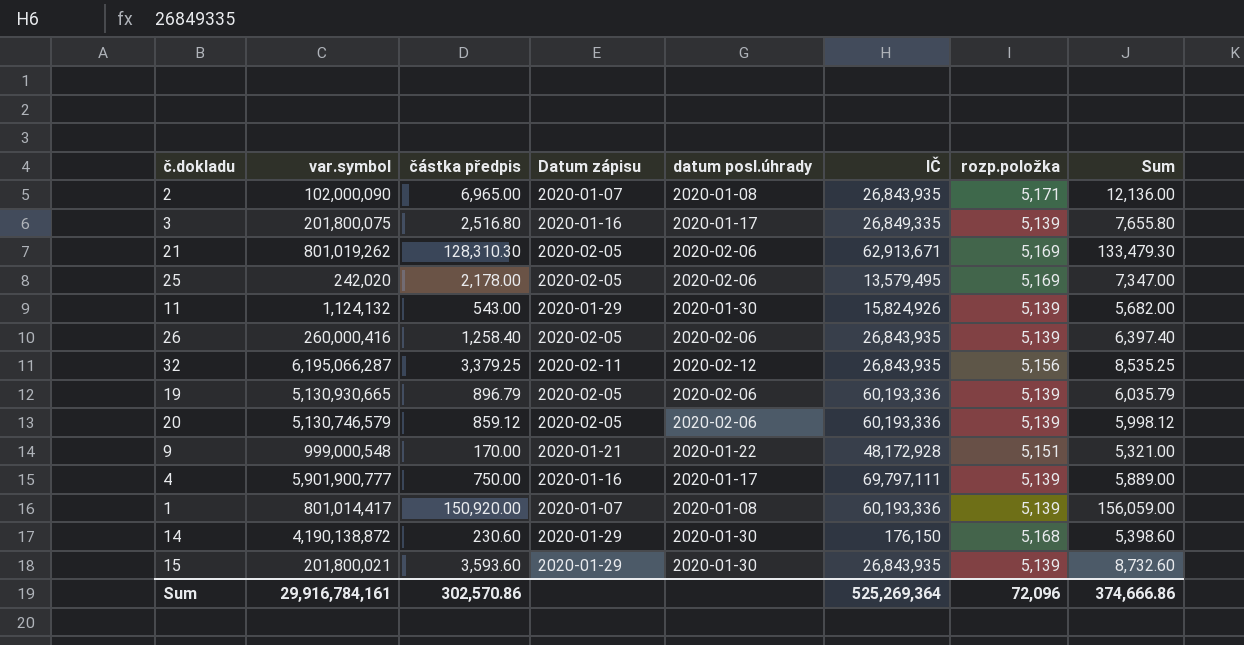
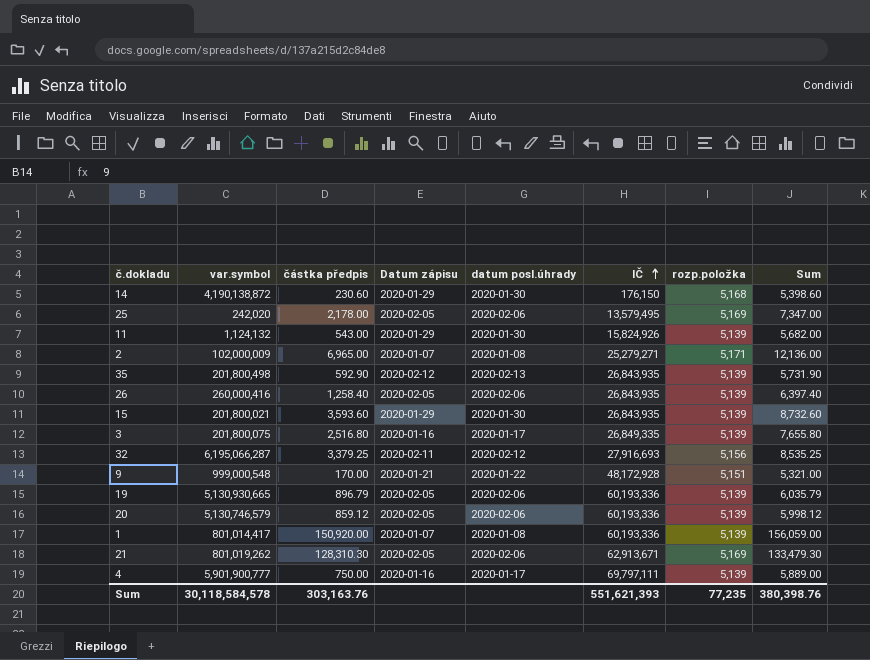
row order: none -> IČ ascending
2 | var.symbol: 102,000,090 -> 102,000,009
2 | IČ: 26,843,935 -> 25,279,271
row 35: none -> 201,800,498 | 592.90 | 2020-02-12 | 2020-02-13 | 26,843,935 | 5,139 | 5,731.90
32 | IČ: 26,843,935 -> 27,916,693
Sum | var.symbol: 29,916,784,161 -> 30,118,584,578
Sum | částka předpis: 302,570.86 -> 303,163.76
Sum | IČ: 525,269,364 -> 551,621,393
Sum | rozp.položka: 72,096 -> 77,235
Sum | Sum: 374,666.86 -> 380,398.76

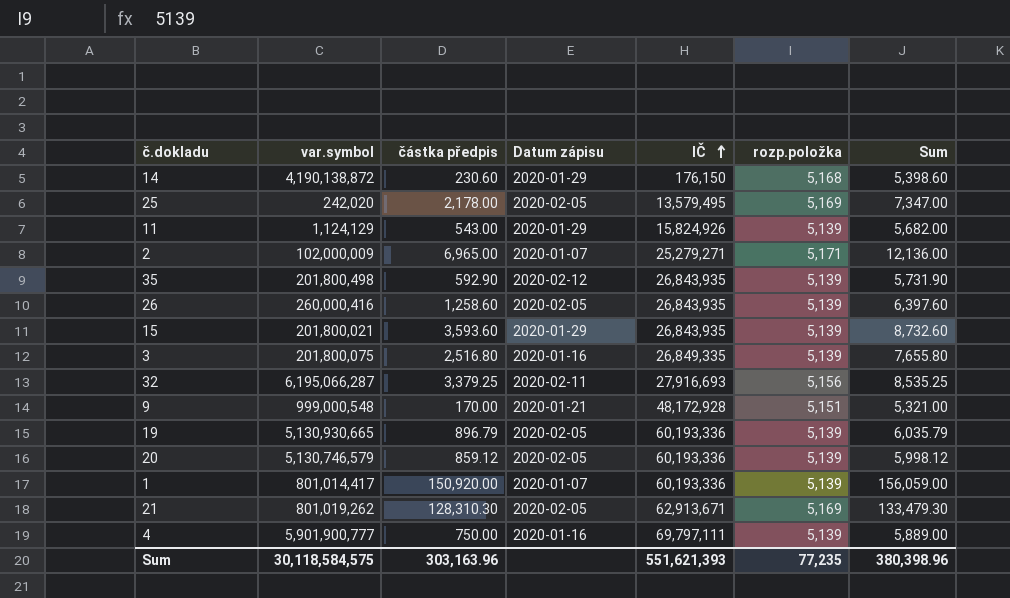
column datum posl.úhrady | position: 5 -> none
11 | var.symbol: 1,124,132 -> 1,124,129
26 | částka předpis: 1,258.40 -> 1,258.60
26 | Sum: 6,397.40 -> 6,397.60
Sum | var.symbol: 30,118,584,578 -> 30,118,584,575
Sum | částka předpis: 303,163.76 -> 303,163.96
Sum | Sum: 380,398.76 -> 380,398.96

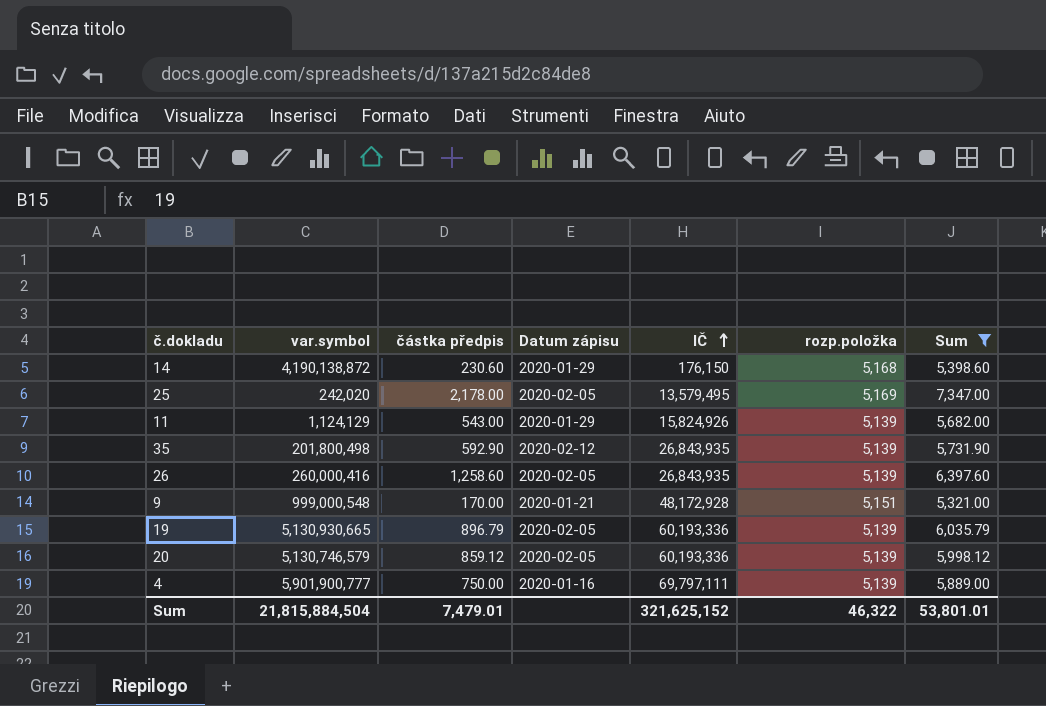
filter: none -> Sum <= 7,347.00
Sum | var.symbol: 30,118,584,575 -> 21,815,884,504
Sum | částka předpis: 303,163.96 -> 7,479.01
Sum | IČ: 551,621,393 -> 321,625,152
Sum | rozp.položka: 77,235 -> 46,322
Sum | Sum: 380,398.96 -> 53,801.01

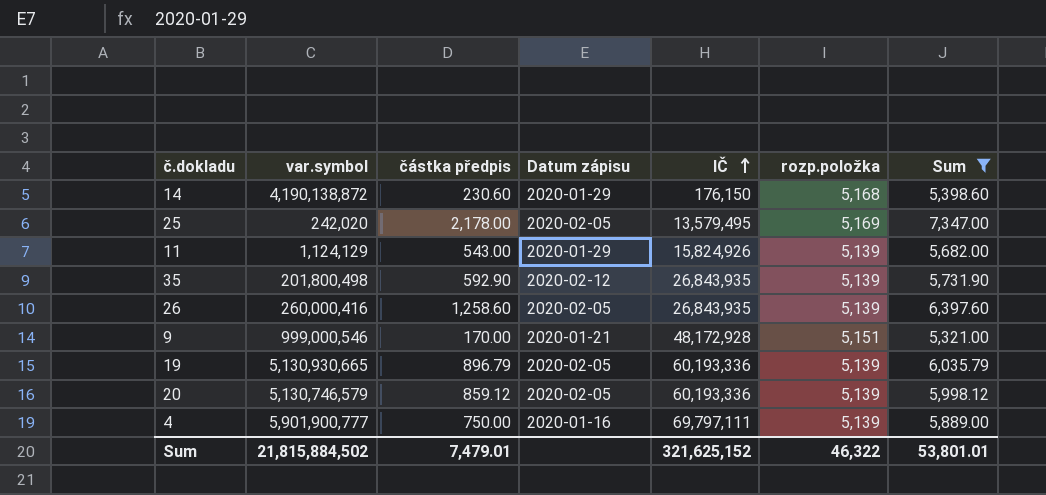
9 | var.symbol: 999,000,548 -> 999,000,546
Sum | var.symbol: 21,815,884,504 -> 21,815,884,502

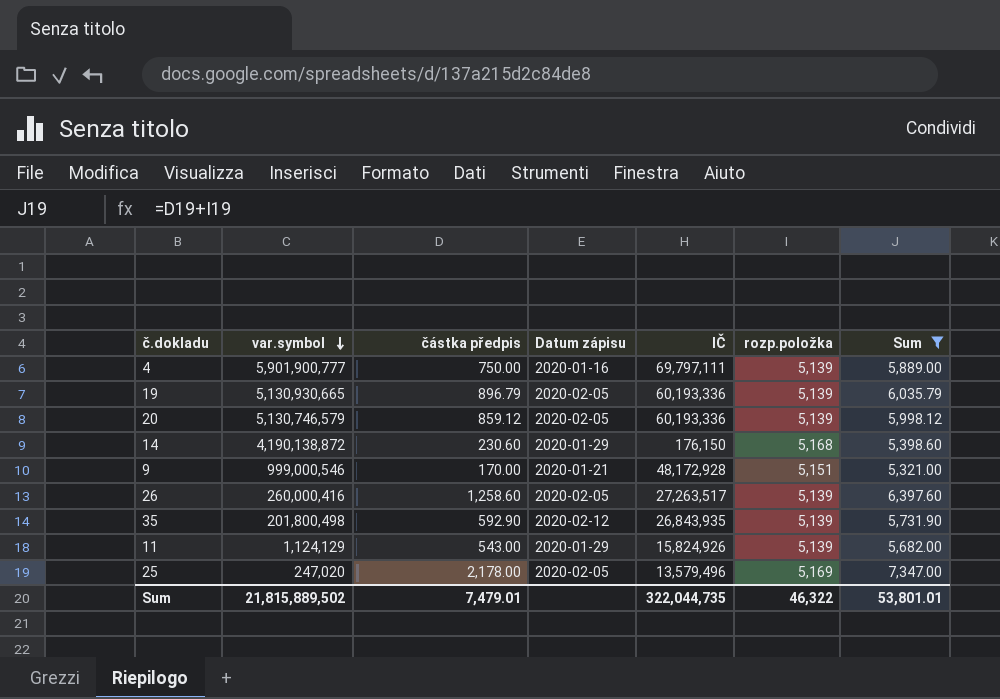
row order: IČ ascending -> var.symbol descending
26 | IČ: 26,843,935 -> 27,263,517
25 | var.symbol: 242,020 -> 247,020
25 | IČ: 13,579,495 -> 13,579,496
Sum | var.symbol: 21,815,884,502 -> 21,815,889,502
Sum | IČ: 321,625,152 -> 322,044,735

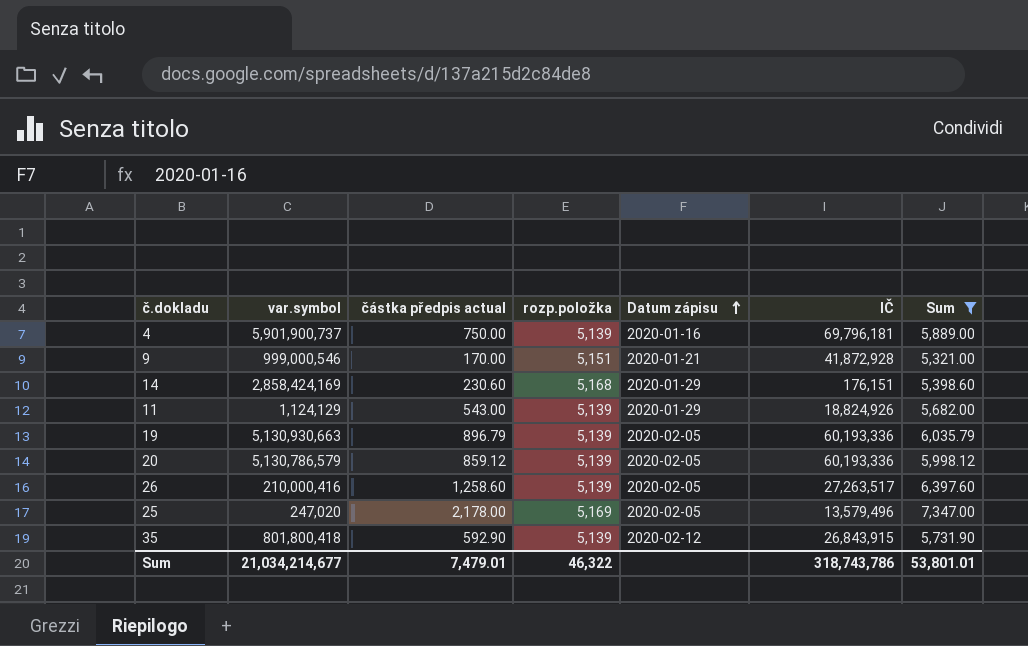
row order: var.symbol descending -> Datum zápisu ascending
column name: částka předpis -> částka předpis actual
column rozp.položka | position: 6 -> 4
4 | var.symbol: 5,901,900,777 -> 5,901,900,737
4 | IČ: 69,797,111 -> 69,796,181
9 | IČ: 48,172,928 -> 41,872,928
14 | var.symbol: 4,190,138,872 -> 2,858,424,169
14 | IČ: 176,150 -> 176,151
11 | IČ: 15,824,926 -> 18,824,926
19 | var.symbol: 5,130,930,665 -> 5,130,930,663
20 | var.symbol: 5,130,746,579 -> 5,130,786,579
26 | var.symbol: 260,000,416 -> 210,000,416
35 | var.symbol: 201,800,498 -> 801,800,418
35 | IČ: 26,843,935 -> 26,843,915
Sum | var.symbol: 21,815,889,502 -> 21,034,214,677
Sum | IČ: 322,044,735 -> 318,743,786

